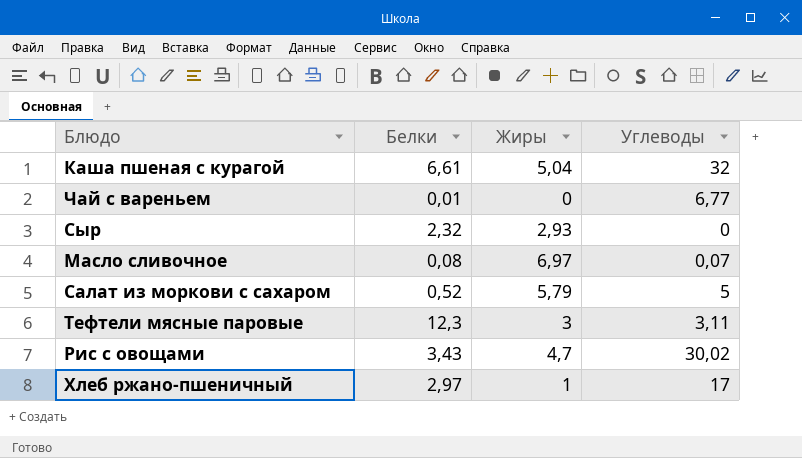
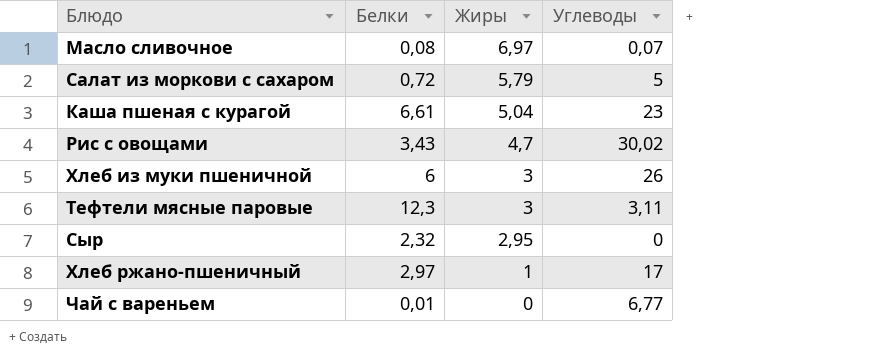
row order: none -> Жиры descending
Салат из моркови с сахаром | Белки: 0,52 -> 0,72
Каша пшеная с курагой | Углеводы: 32 -> 23
row Хлеб из муки пшеничной: none -> 6 | 3 | 26
Сыр | Жиры: 2,93 -> 2,95

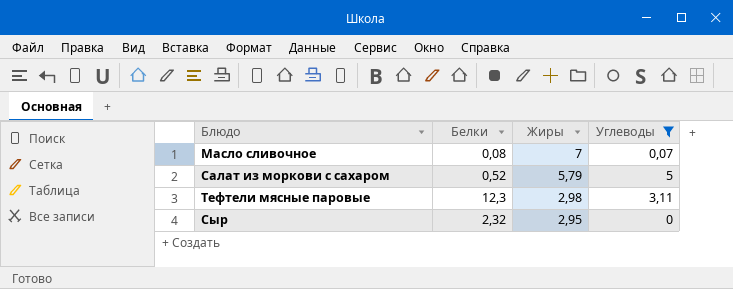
filter: none -> Углеводы <= 5
Масло сливочное | Жиры: 6,97 -> 7
Салат из моркови с сахаром | Белки: 0,72 -> 0,52
Тефтели мясные паровые | Жиры: 3 -> 2,98

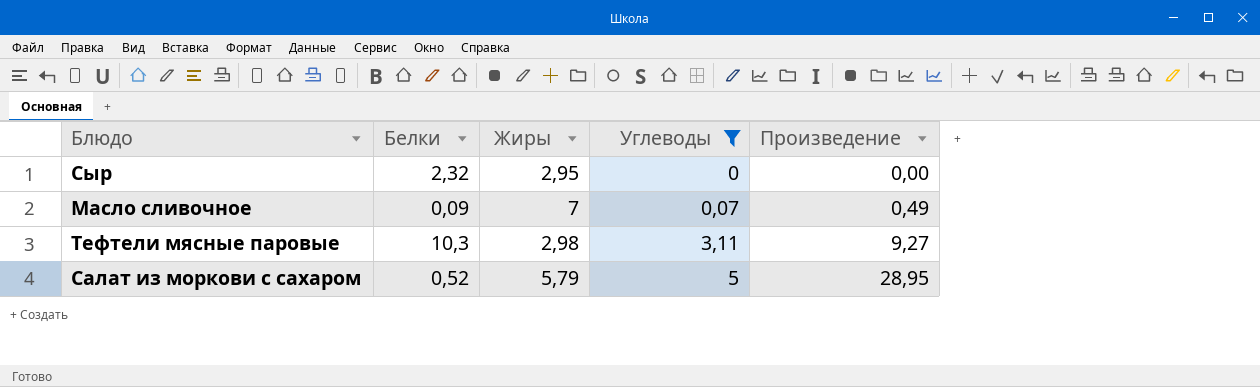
row order: Жиры descending -> Углеводы ascending
column Произведение | formula: none -> [Жиры] * [Углеводы]
Масло сливочное | Белки: 0,08 -> 0,09
Тефтели мясные паровые | Белки: 12,3 -> 10,3

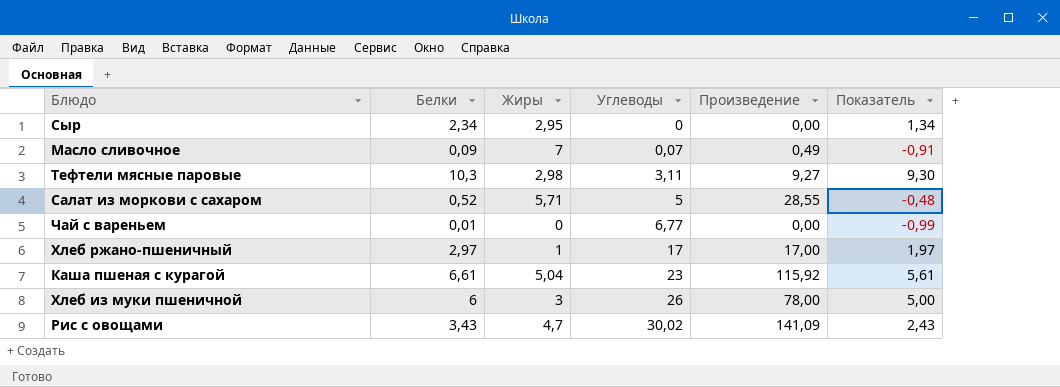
filter: Углеводы <= 5 -> none
column Показатель | formula: none -> [Белки] - 1
Сыр | Белки: 2,32 -> 2,34
Салат из моркови с сахаром | Жиры: 5,79 -> 5,71
Салат из моркови с сахаром | Произведение: 28,95 -> 28,55

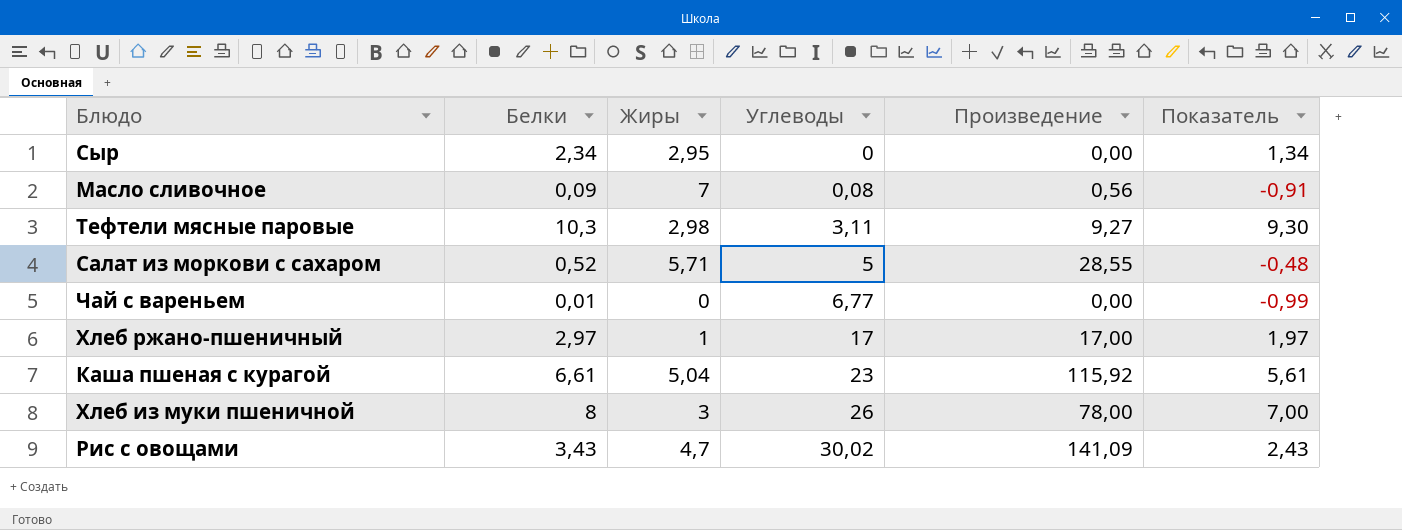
Масло сливочное | Углеводы: 0,07 -> 0,08
Масло сливочное | Произведение: 0,49 -> 0,56
Хлеб из муки пшеничной | Белки: 6 -> 8
Хлеб из муки пшеничной | Показатель: 5,00 -> 7,00

